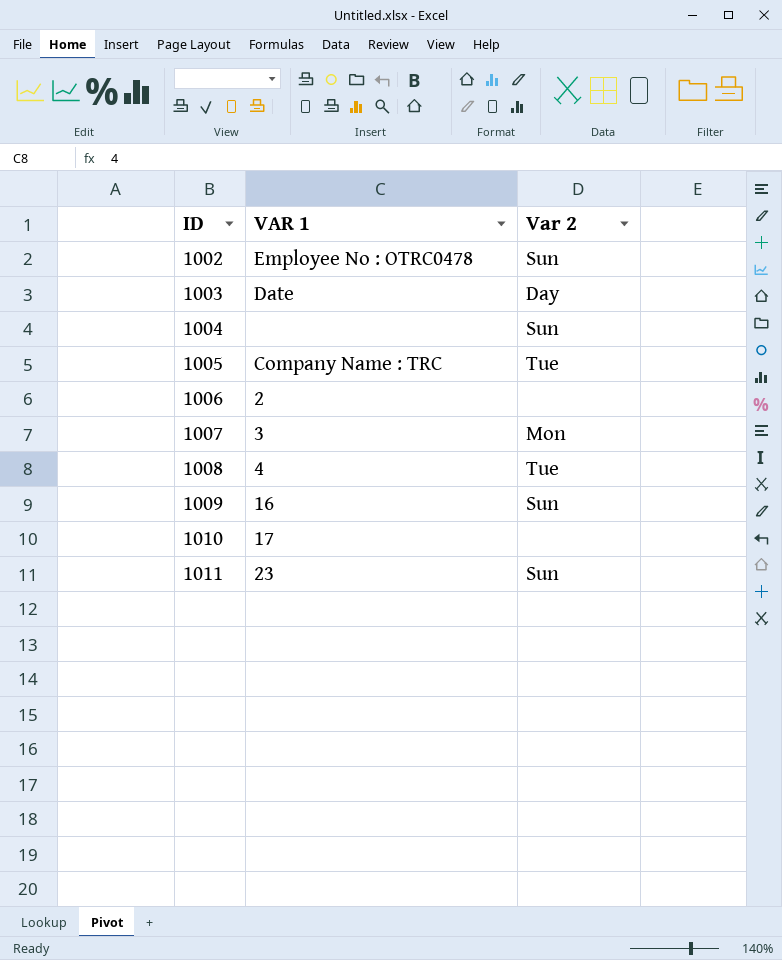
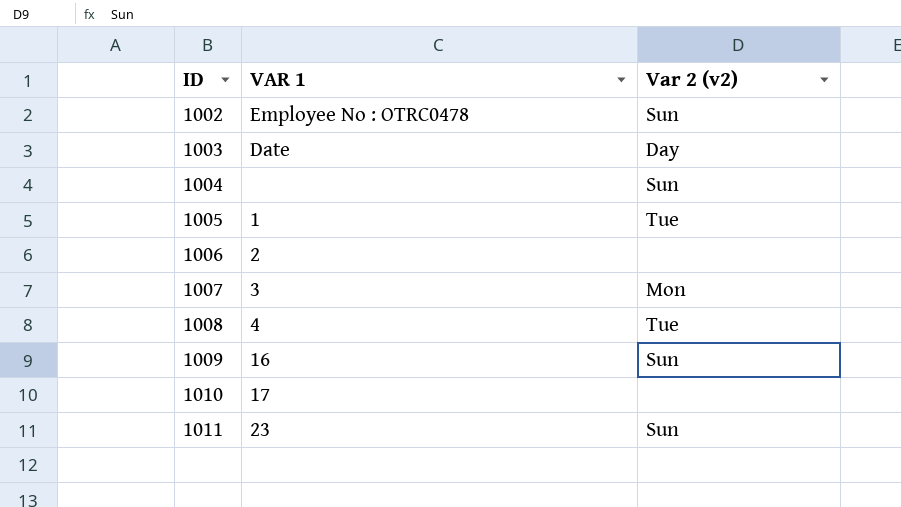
column name: Var 2 -> Var 2 (v2)
1005 | VAR 1: Company Name : TRC -> 1

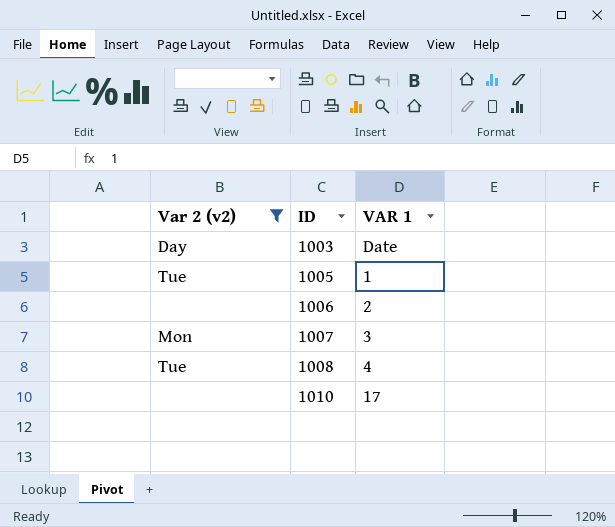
filter: none -> Var 2 (v2) != Sun
column Var 2 (v2) | position: 3 -> 1

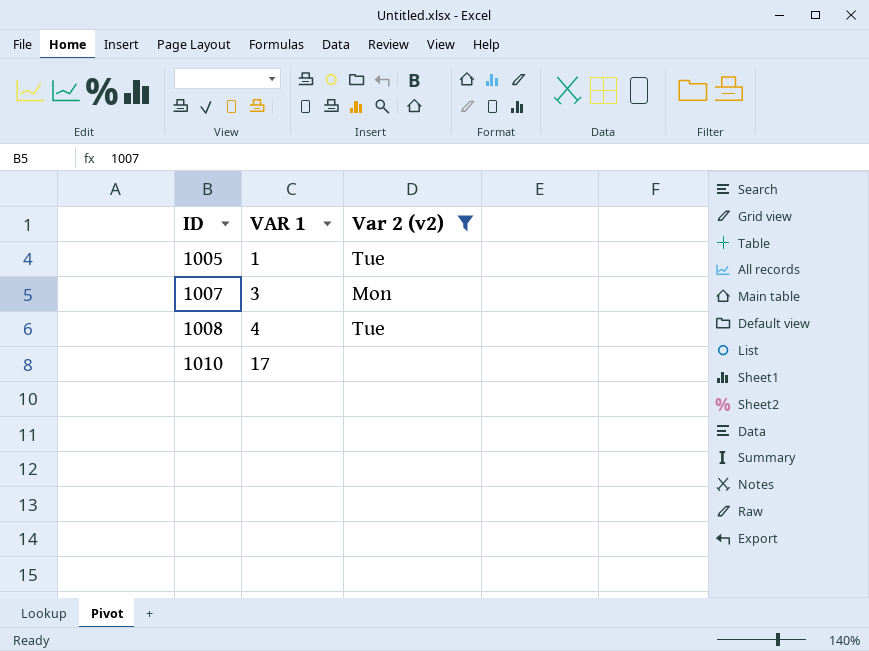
column Var 2 (v2) | position: 1 -> 3
row 1003: Day | Date -> none
row 1006: none | 2 -> none

